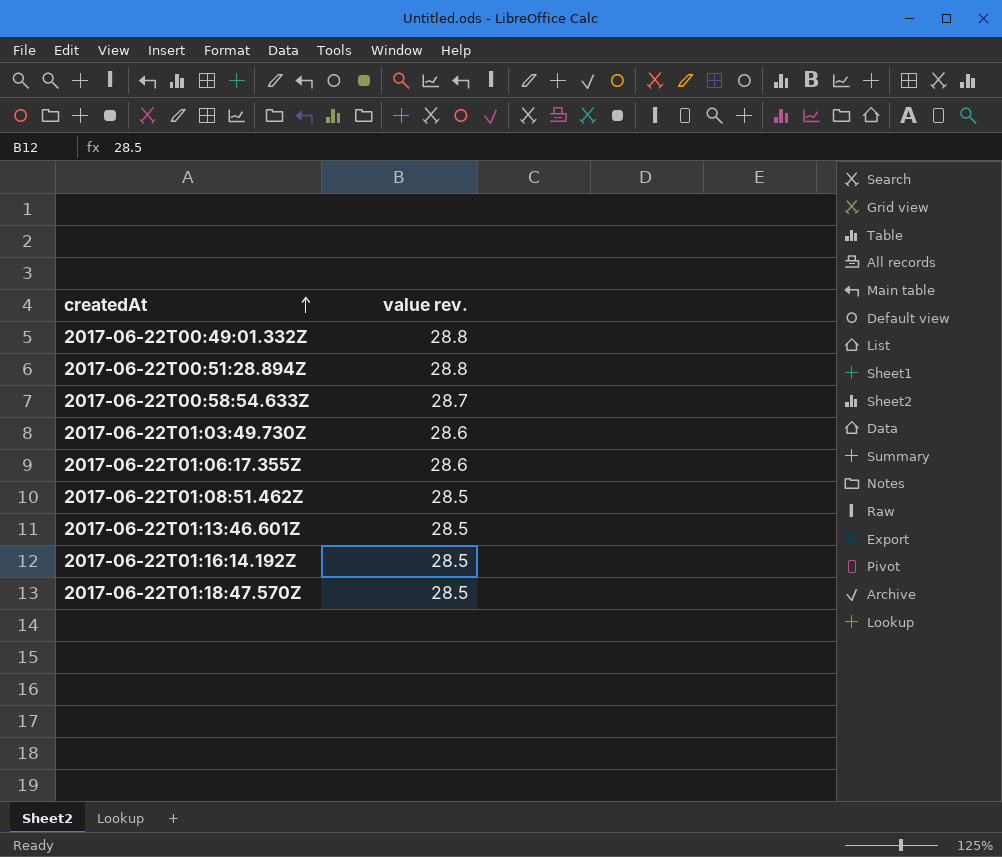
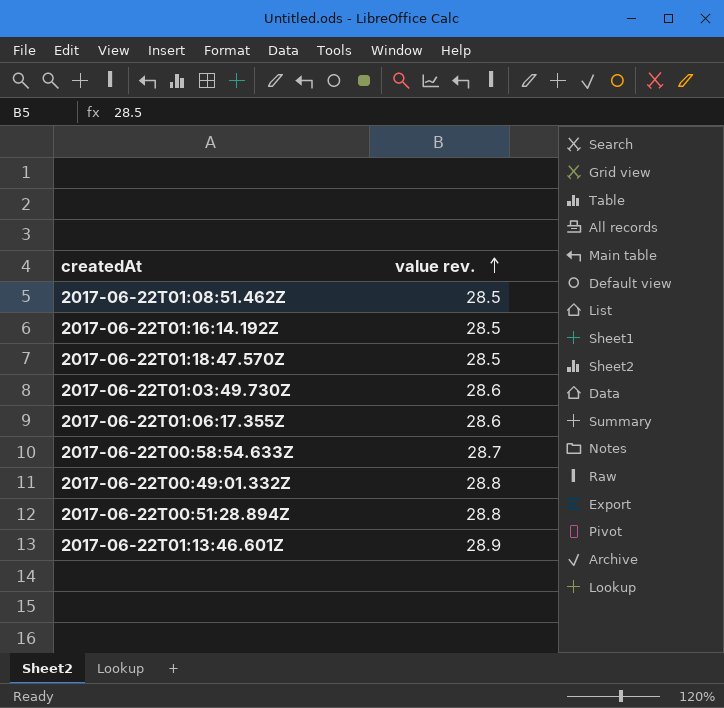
row order: createdAt ascending -> value rev. ascending
2017-06-22T01:13:46.601Z | value rev.: 28.5 -> 28.9

